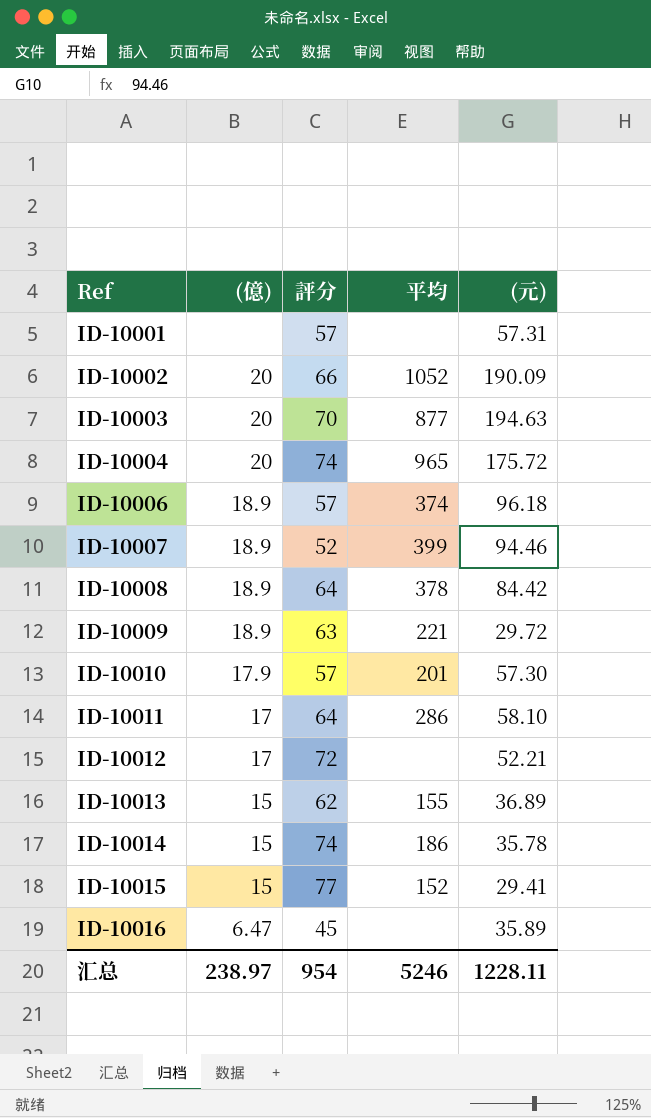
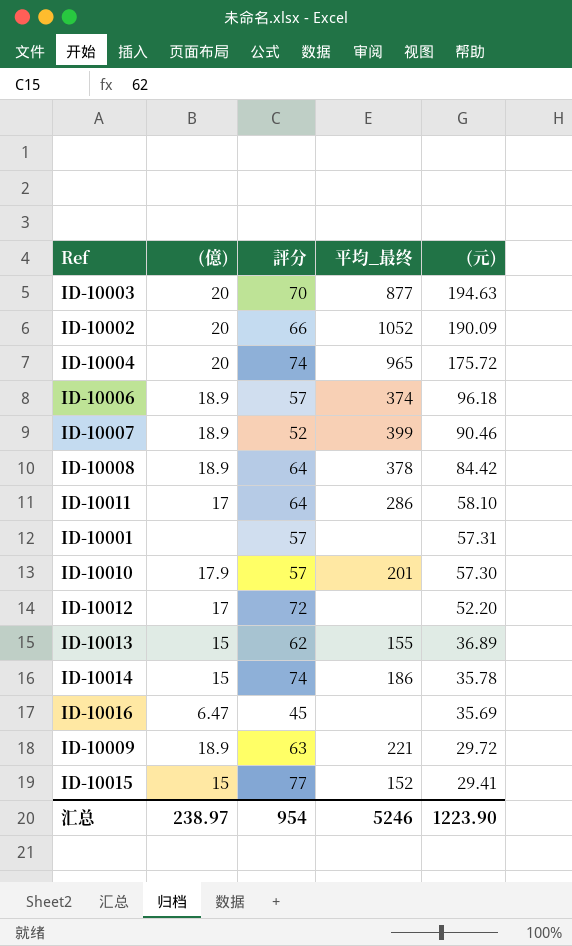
row order: Ref ascending -> (元) descending
column name: 平均 -> 平均_最终
ID-10007 | (元): 94.46 -> 90.46
ID-10012 | (元): 52.21 -> 52.20
ID-10016 | (元): 35.89 -> 35.69
汇总 | (元): 1228.11 -> 1223.90

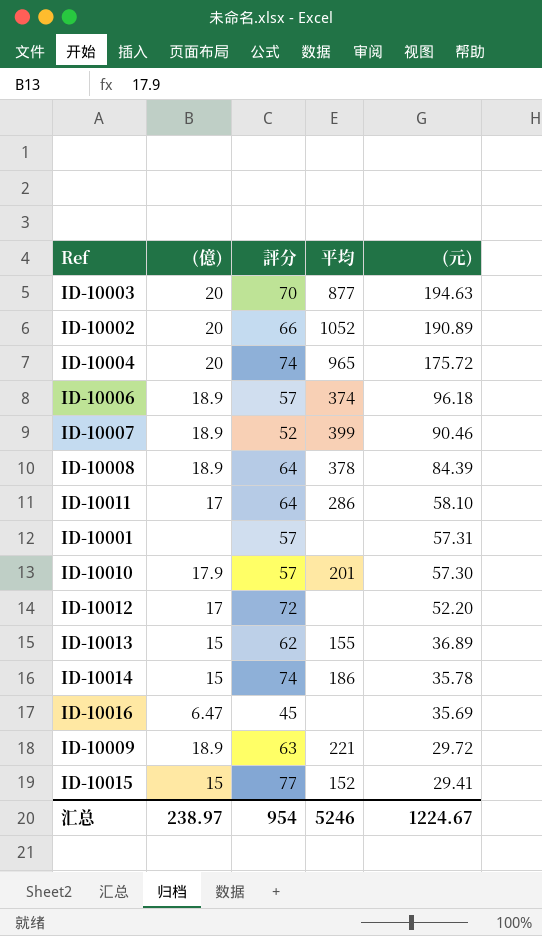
column name: 平均_最终 -> 平均
ID-10002 | (元): 190.09 -> 190.89
ID-10008 | (元): 84.42 -> 84.39
汇总 | (元): 1223.90 -> 1224.67

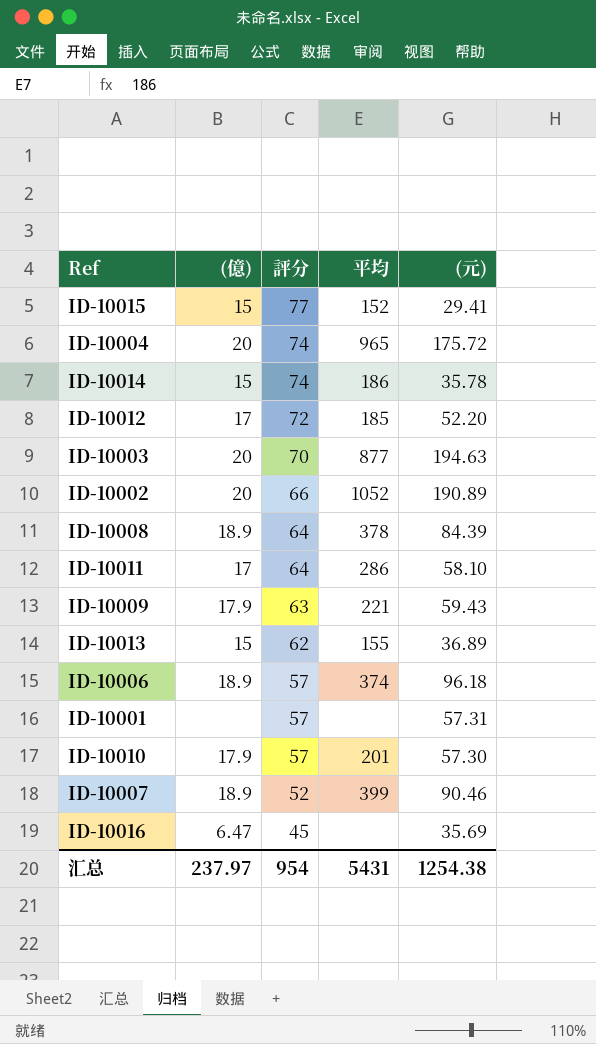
row order: (元) descending -> 評分 descending
ID-10012 | 平均: none -> 185
ID-10009 | (億): 18.9 -> 17.9
ID-10009 | (元): 29.72 -> 59.43
汇总 | (億): 238.97 -> 237.97
汇总 | 平均: 5246 -> 5431
汇总 | (元): 1224.67 -> 1254.38

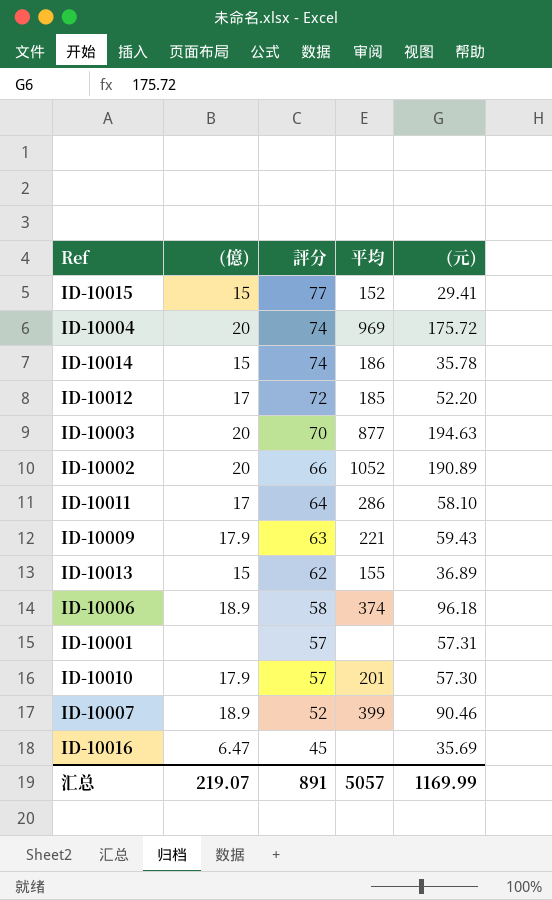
row ID-10008: 18.9 | 64 | 378 | 84.39 -> none
ID-10004 | 平均: 965 -> 969
ID-10006 | 評分: 57 -> 58
汇总 | (億): 237.97 -> 219.07
汇总 | 評分: 954 -> 891
汇总 | 平均: 5431 -> 5057
汇总 | (元): 1254.38 -> 1169.99

